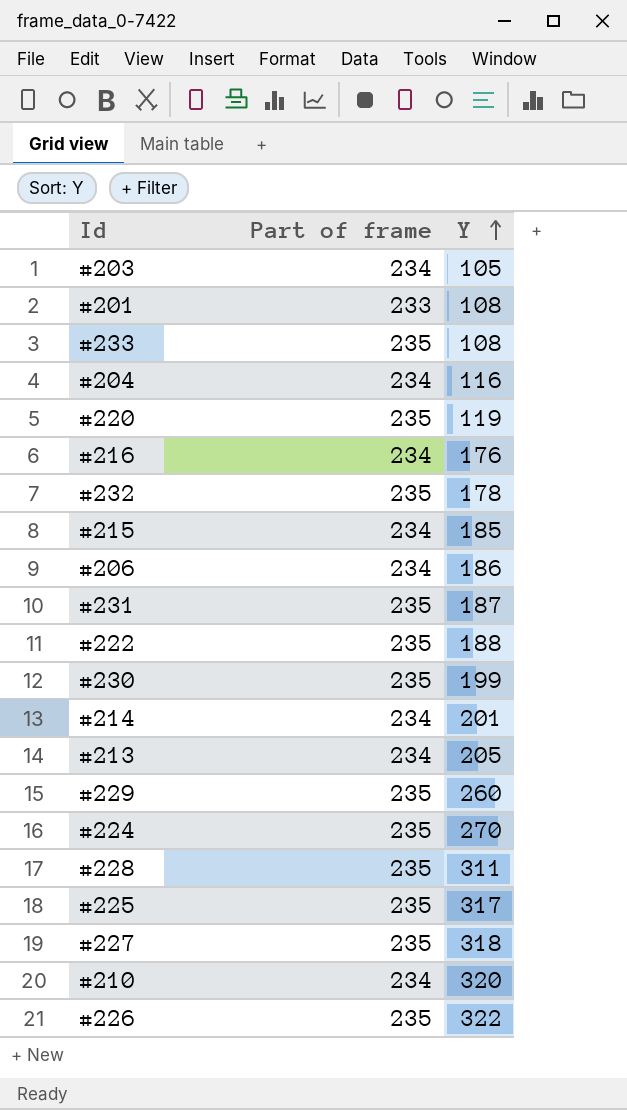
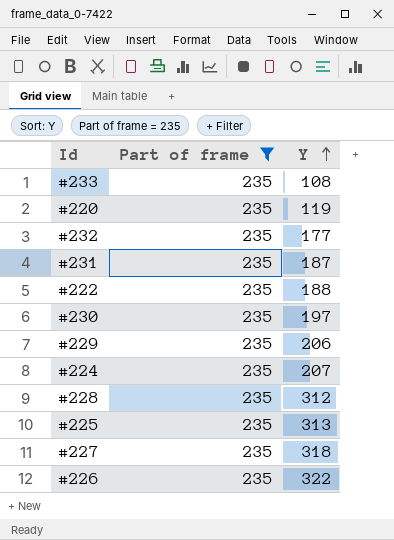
filter: none -> Part of frame = 235
#232 | Y: 178 -> 177
#230 | Y: 199 -> 197
#229 | Y: 260 -> 206
#224 | Y: 270 -> 207
#228 | Y: 311 -> 312
#225 | Y: 317 -> 313

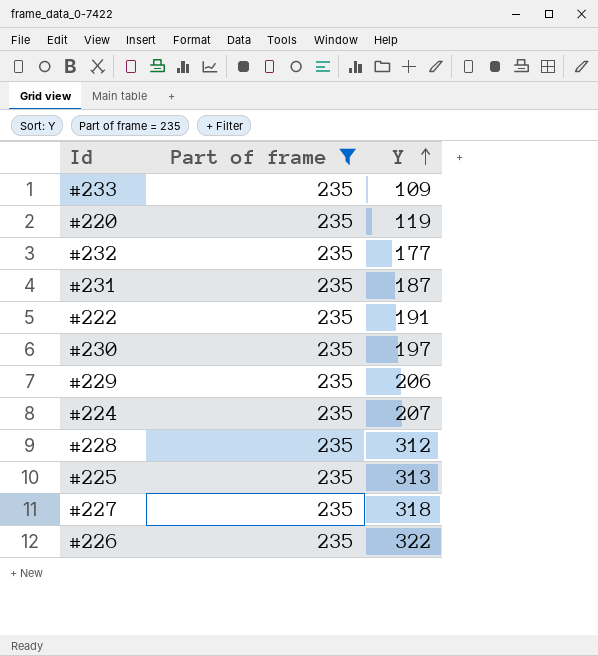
#233 | Y: 108 -> 109
#222 | Y: 188 -> 191

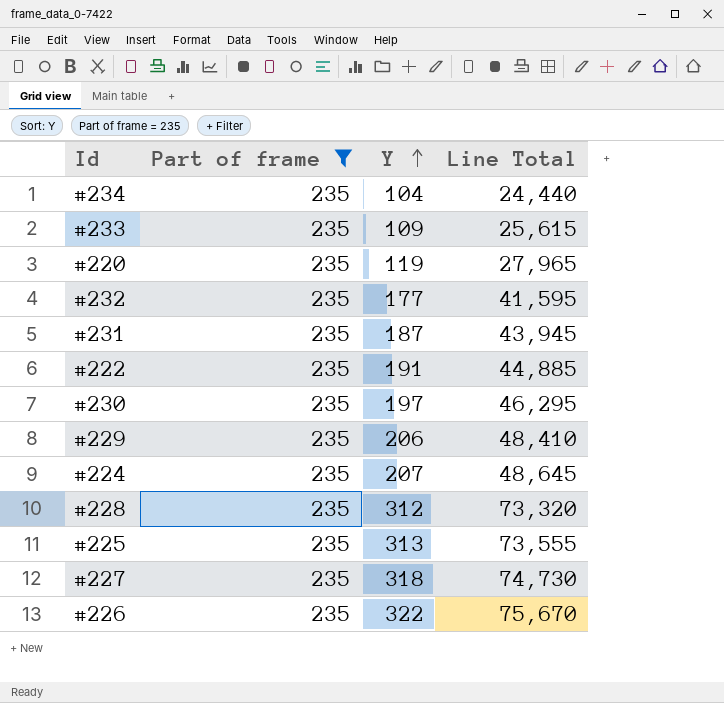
column Line Total | formula: none -> [Part of frame] * [Y]
row #234: none -> 235 | 104 | 24,440

